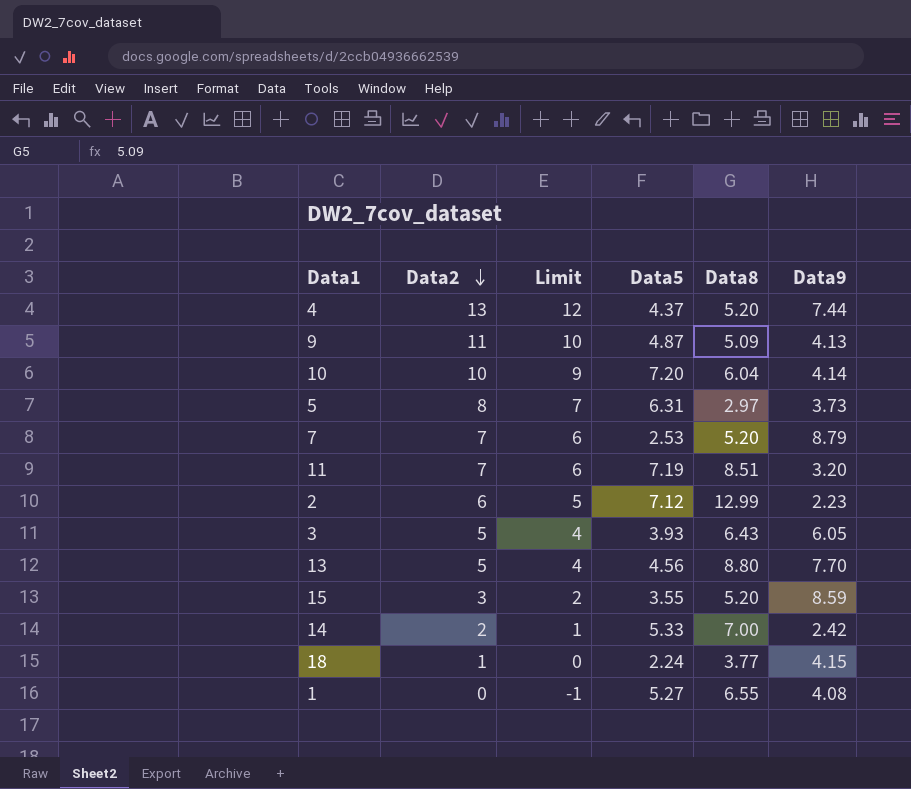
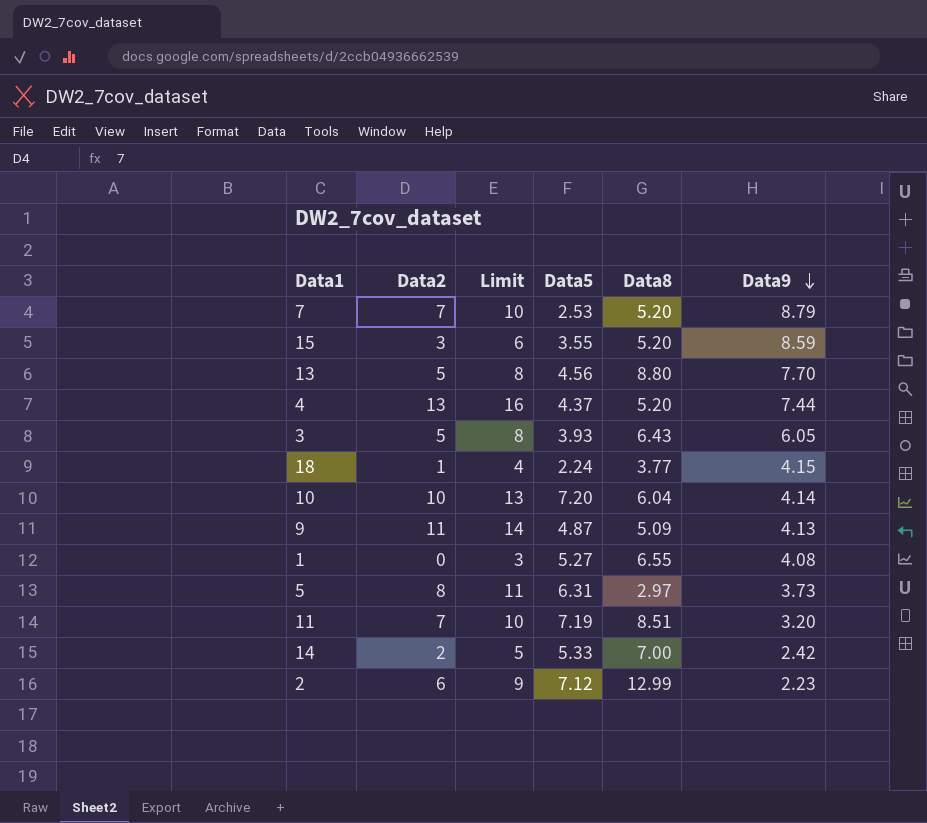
row order: Data2 descending -> Data9 descending
column Limit | formula: [Data2] - 1 -> [Data2] + 3

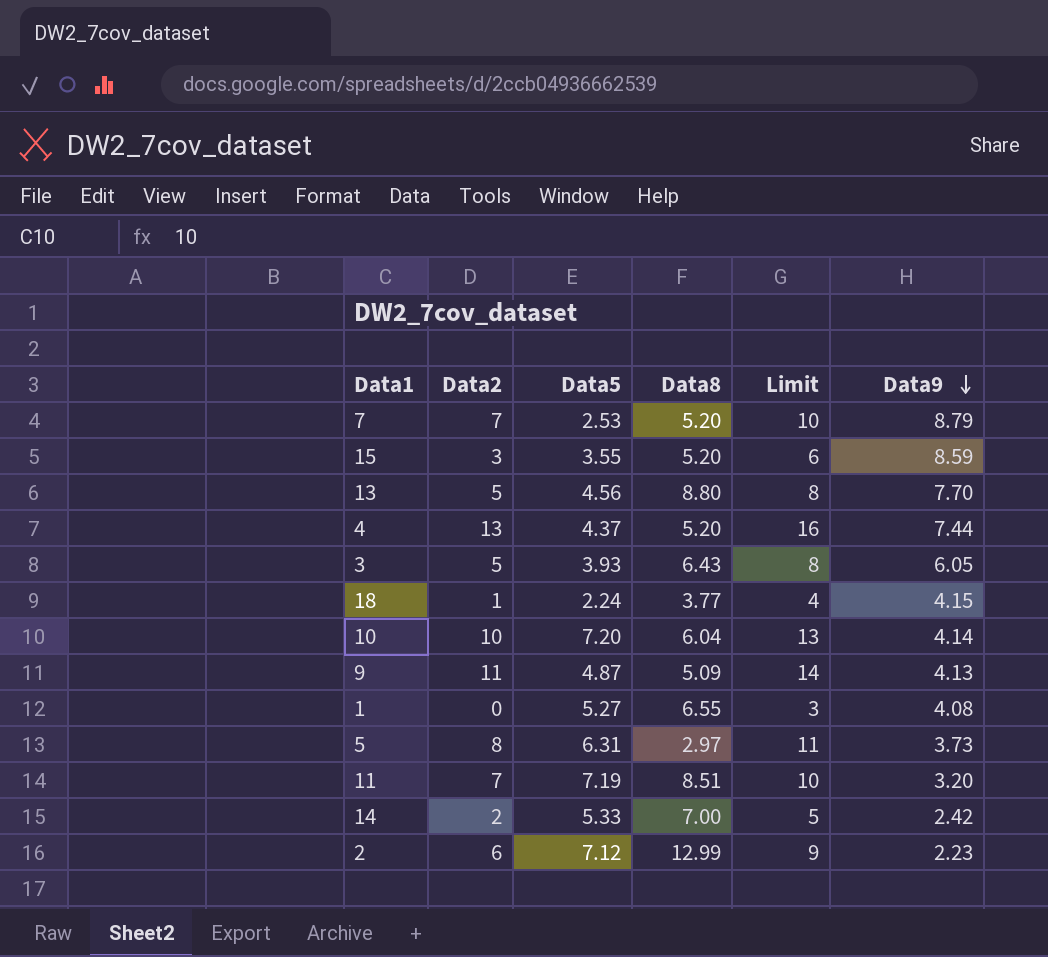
column Limit | position: 3 -> 5

